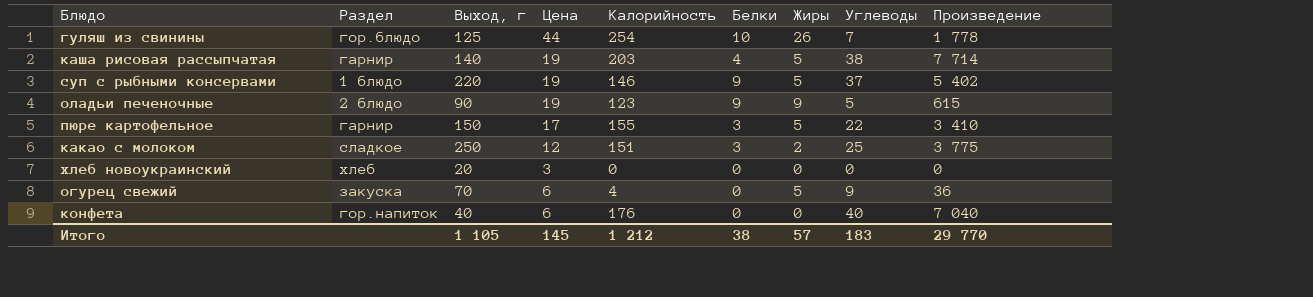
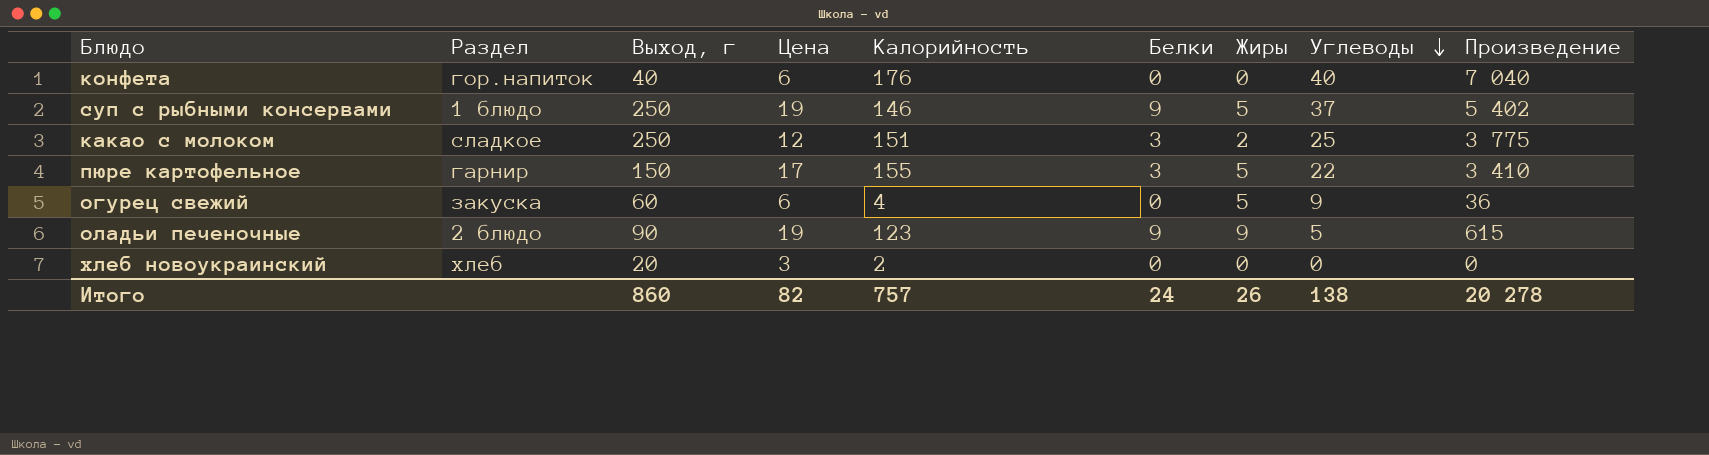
row order: none -> Углеводы descending
row гуляш из свинины: гор.блюдо | 125 | 44 | 254 | 10 | 26 | 7 | 1 778 -> none
row каша рисовая рассыпчатая: гарнир | 140 | 19 | 203 | 4 | 5 | 38 | 7 714 -> none
суп с рыбными консервами | Выход, г: 220 -> 250
огурец свежий | Выход, г: 70 -> 60
хлеб новоукраинский | Калорийность: 0 -> 2
Итого | Выход, г: 1 105 -> 860
Итого | Цена: 145 -> 82
Итого | Калорийность: 1 212 -> 757
Итого | Белки: 38 -> 24
Итого | Жиры: 57 -> 26
Итого | Углеводы: 183 -> 138
Итого | Произведение: 29 770 -> 20 278

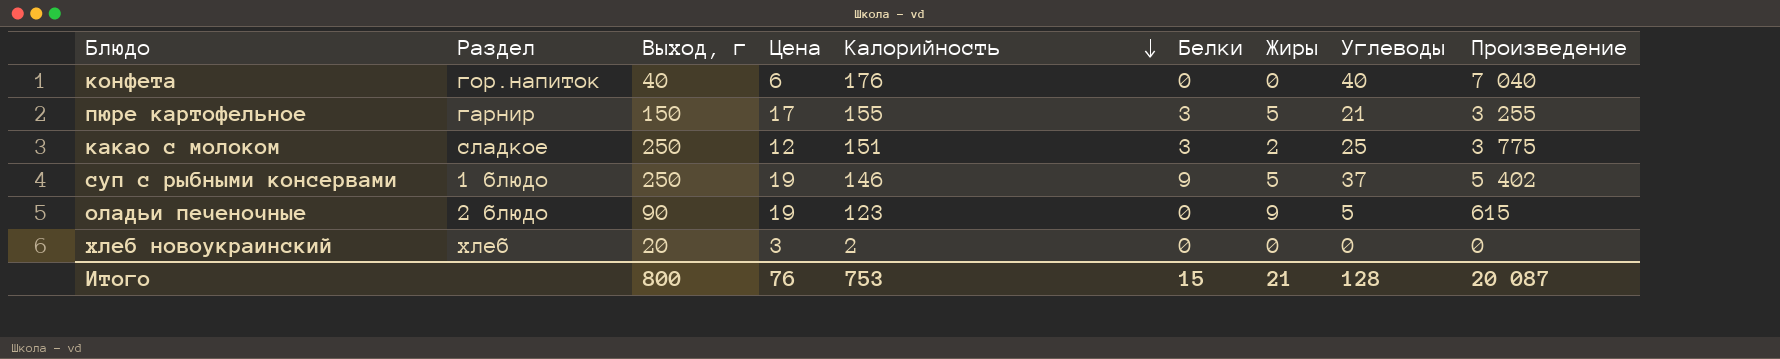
row order: Углеводы descending -> Калорийность descending
row огурец свежий: закуска | 60 | 6 | 4 | 0 | 5 | 9 | 36 -> none
пюре картофельное | Углеводы: 22 -> 21
пюре картофельное | Произведение: 3 410 -> 3 255
оладьи печеночные | Белки: 9 -> 0
Итого | Выход, г: 860 -> 800
Итого | Цена: 82 -> 76
Итого | Калорийность: 757 -> 753
Итого | Белки: 24 -> 15
Итого | Жиры: 26 -> 21
Итого | Углеводы: 138 -> 128
Итого | Произведение: 20 278 -> 20 087

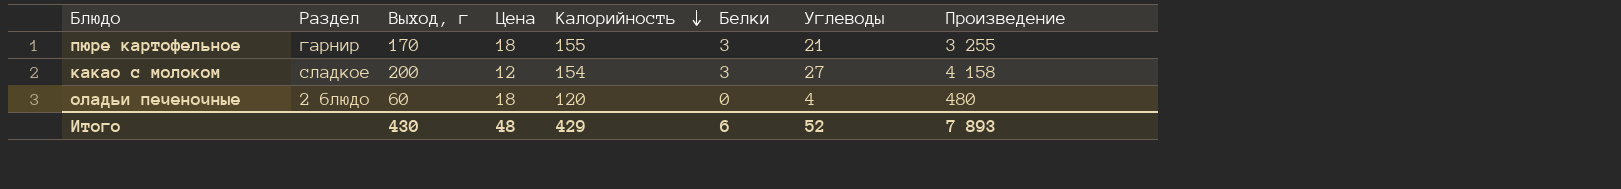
column Жиры | position: 7 -> none
row конфета: гор.напиток | 40 | 6 | 176 | 0 | 0 | 40 | 7 040 -> none
row суп с рыбными консервами: 1 блюдо | 250 | 19 | 146 | 9 | 5 | 37 | 5 402 -> none
row хлеб новоукраинский: хлеб | 20 | 3 | 2 | 0 | 0 | 0 | 0 -> none
пюре картофельное | Выход, г: 150 -> 170
пюре картофельное | Цена: 17 -> 18
какао с молоком | Выход, г: 250 -> 200
какао с молоком | Калорийность: 151 -> 154
какао с молоком | Углеводы: 25 -> 27
какао с молоком | Произведение: 3 775 -> 4 158
оладьи печеночные | Выход, г: 90 -> 60
оладьи печеночные | Цена: 19 -> 18
оладьи печеночные | Калорийность: 123 -> 120
оладьи печеночные | Углеводы: 5 -> 4
оладьи печеночные | Произведение: 615 -> 480
Итого | Выход, г: 800 -> 430
Итого | Цена: 76 -> 48
Итого | Калорийность: 753 -> 429
Итого | Белки: 15 -> 6
Итого | Углеводы: 128 -> 52
Итого | Произведение: 20 087 -> 7 893

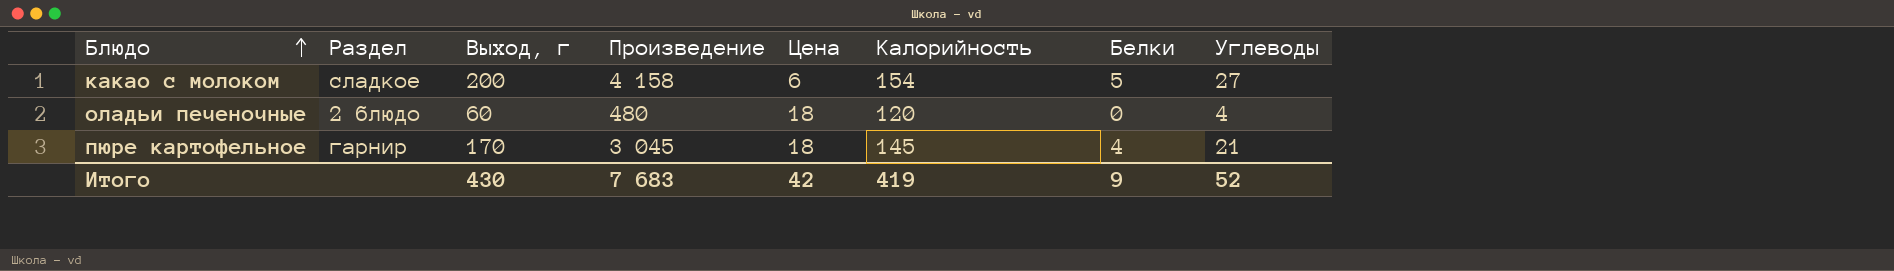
row order: Калорийность descending -> Блюдо ascending
column Произведение | position: 8 -> 4
какао с молоком | Цена: 12 -> 6
какао с молоком | Белки: 3 -> 5
пюре картофельное | Произведение: 3 255 -> 3 045
пюре картофельное | Калорийность: 155 -> 145
пюре картофельное | Белки: 3 -> 4
Итого | Произведение: 7 893 -> 7 683
Итого | Цена: 48 -> 42
Итого | Калорийность: 429 -> 419
Итого | Белки: 6 -> 9

